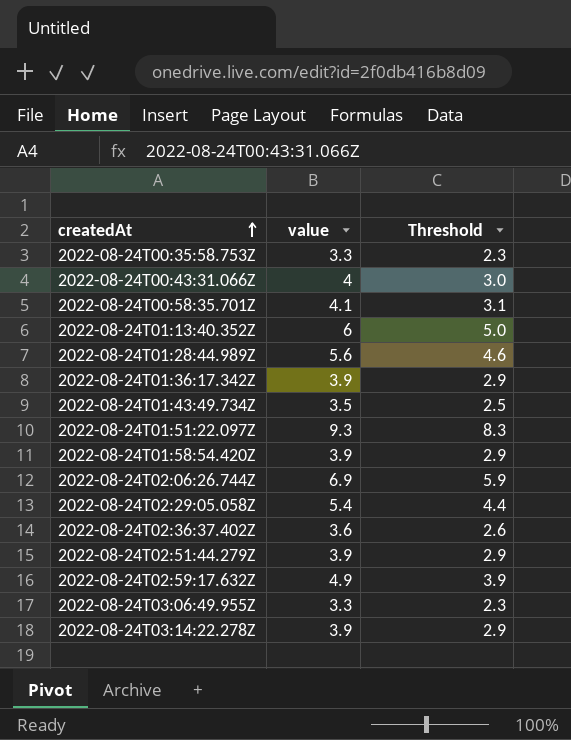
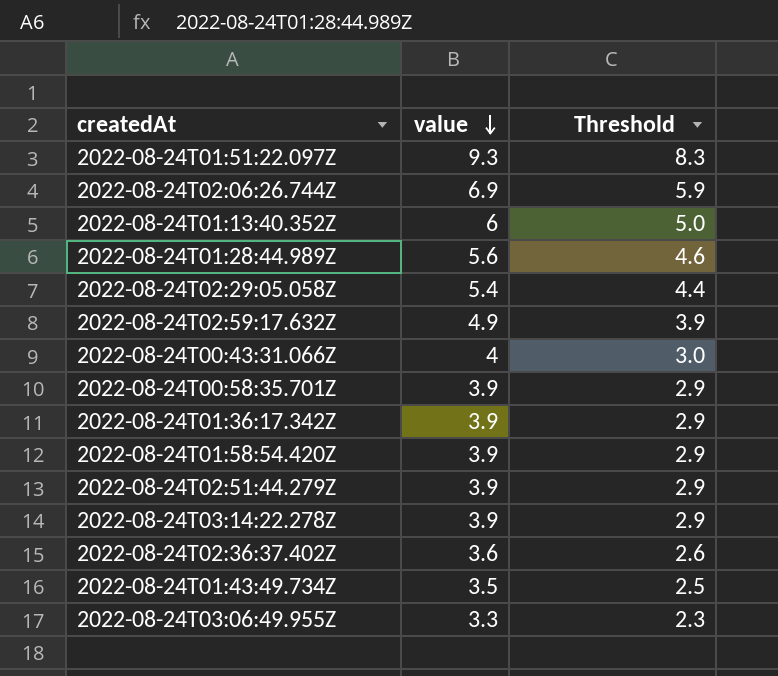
row order: createdAt ascending -> value descending
row 2022-08-24T00:35:58.753Z: 3.3 | 2.3 -> none
2022-08-24T00:58:35.701Z | value: 4.1 -> 3.9
2022-08-24T00:58:35.701Z | Threshold: 3.1 -> 2.9

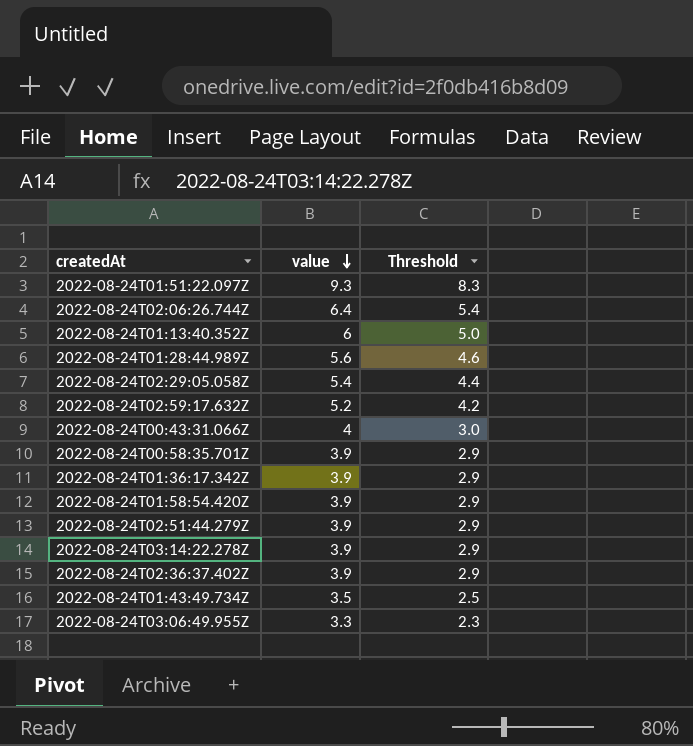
2022-08-24T02:06:26.744Z | value: 6.9 -> 6.4
2022-08-24T02:06:26.744Z | Threshold: 5.9 -> 5.4
2022-08-24T02:59:17.632Z | value: 4.9 -> 5.2
2022-08-24T02:59:17.632Z | Threshold: 3.9 -> 4.2
2022-08-24T02:36:37.402Z | value: 3.6 -> 3.9
2022-08-24T02:36:37.402Z | Threshold: 2.6 -> 2.9

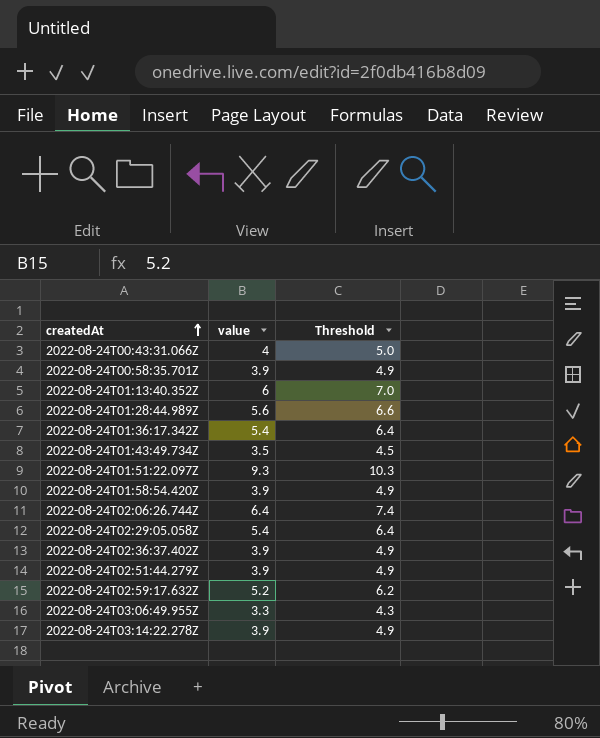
row order: value descending -> createdAt ascending
column Threshold | formula: [value] - 1 -> [value] + 1
2022-08-24T01:36:17.342Z | value: 3.9 -> 5.4

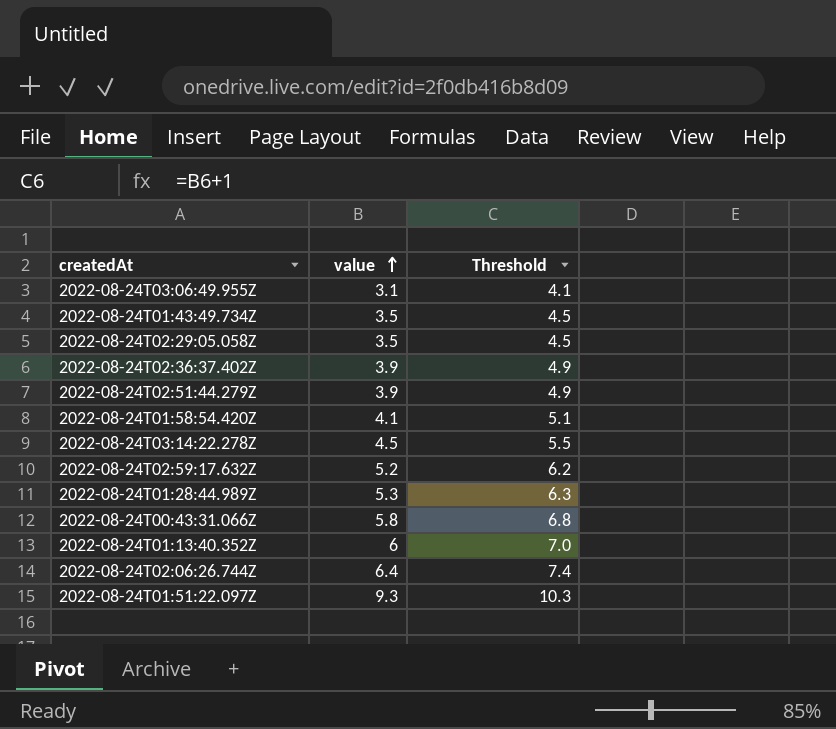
row order: createdAt ascending -> value ascending
row 2022-08-24T00:58:35.701Z: 3.9 | 4.9 -> none
row 2022-08-24T01:36:17.342Z: 5.4 | 6.4 -> none
2022-08-24T03:06:49.955Z | value: 3.3 -> 3.1
2022-08-24T03:06:49.955Z | Threshold: 4.3 -> 4.1
2022-08-24T02:29:05.058Z | value: 5.4 -> 3.5
2022-08-24T02:29:05.058Z | Threshold: 6.4 -> 4.5
2022-08-24T01:58:54.420Z | value: 3.9 -> 4.1
2022-08-24T01:58:54.420Z | Threshold: 4.9 -> 5.1
2022-08-24T03:14:22.278Z | value: 3.9 -> 4.5
2022-08-24T03:14:22.278Z | Threshold: 4.9 -> 5.5
2022-08-24T01:28:44.989Z | value: 5.6 -> 5.3
2022-08-24T01:28:44.989Z | Threshold: 6.6 -> 6.3
2022-08-24T00:43:31.066Z | value: 4 -> 5.8
2022-08-24T00:43:31.066Z | Threshold: 5.0 -> 6.8

